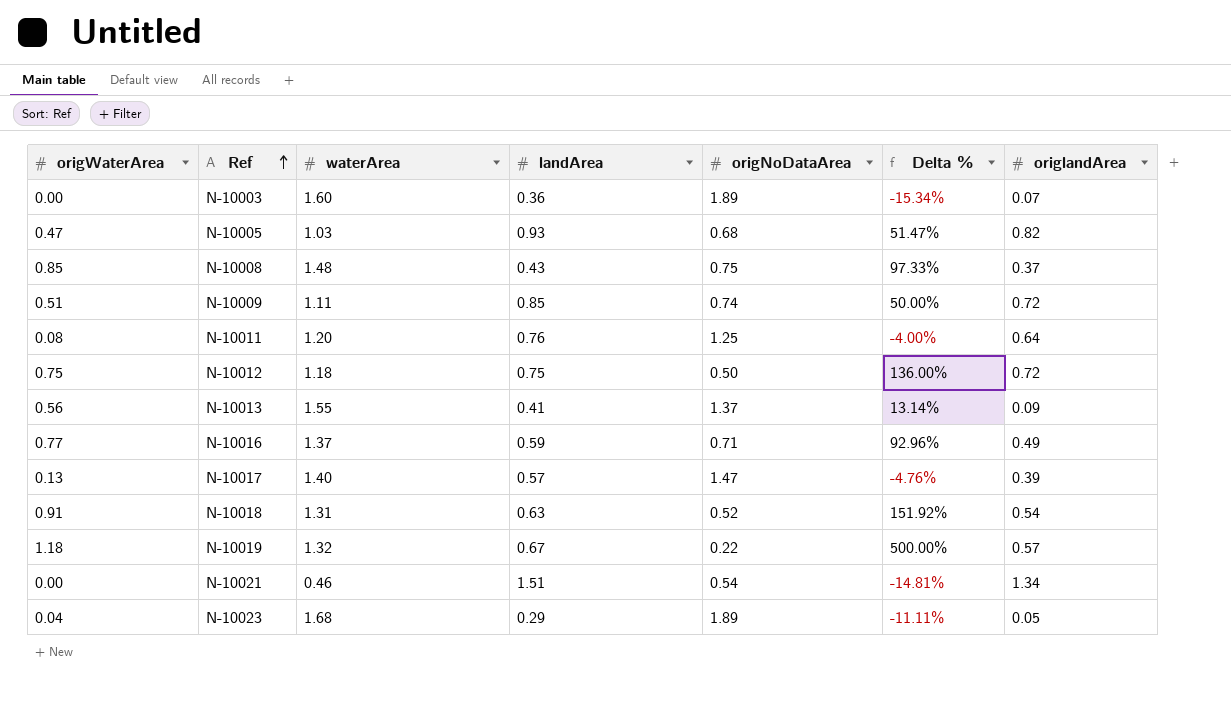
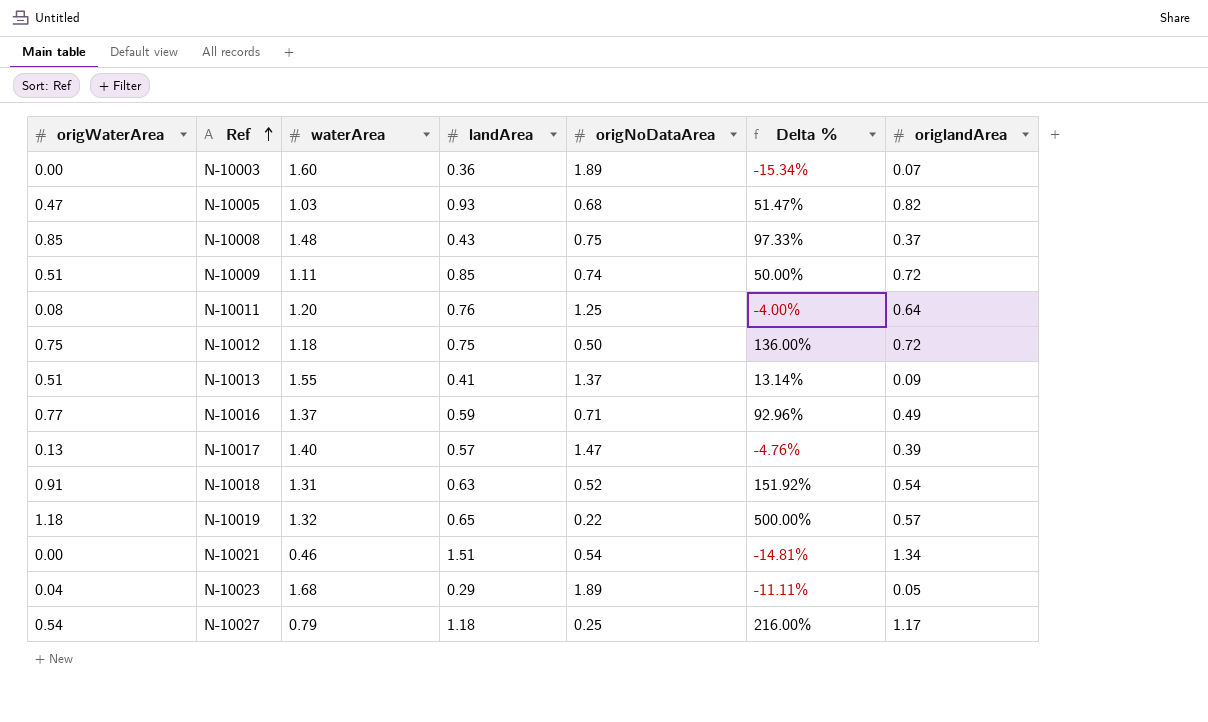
N-10013 | origWaterArea: 0.56 -> 0.51
N-10019 | landArea: 0.67 -> 0.65
row N-10027: none -> 0.54 | 0.79 | 1.18 | 0.25 | 216.00% | 1.17

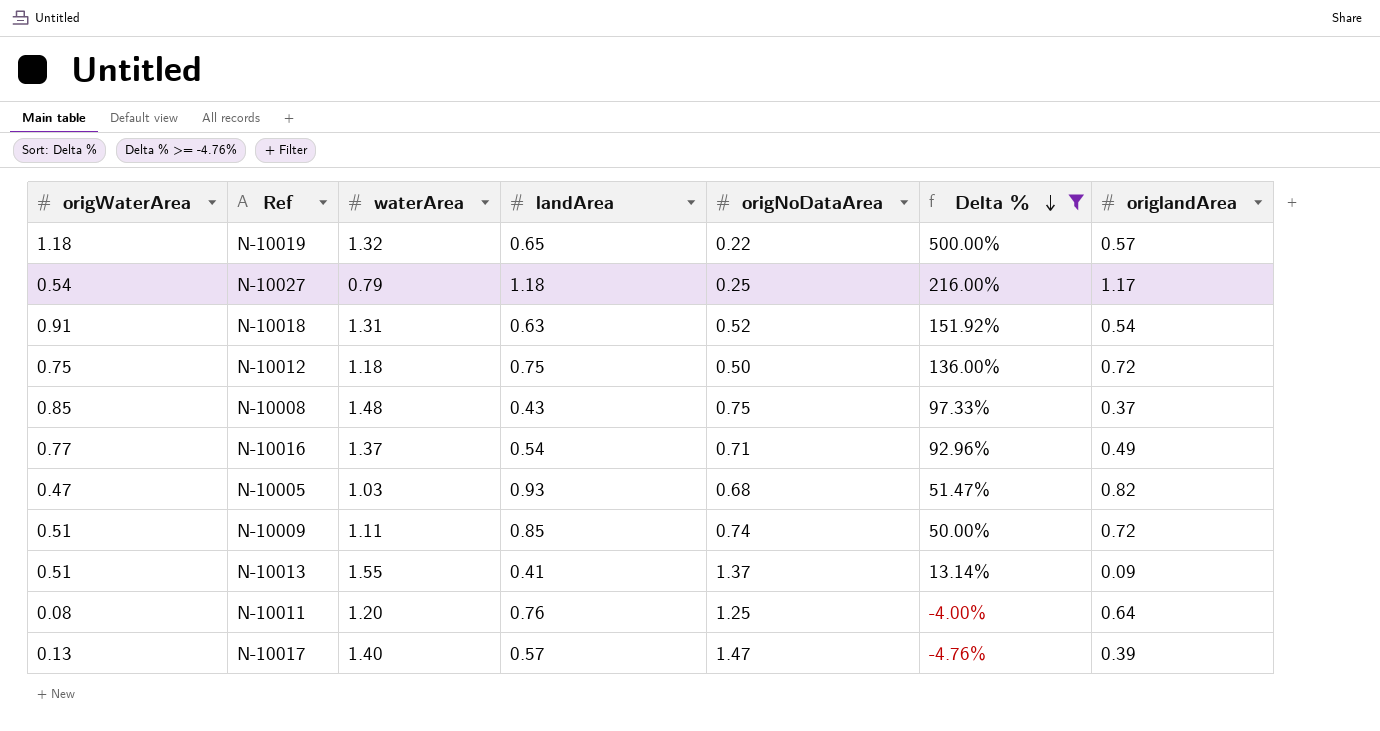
filter: none -> Delta % >= -4.76%
row order: Ref ascending -> Delta % descending
N-10016 | landArea: 0.59 -> 0.54

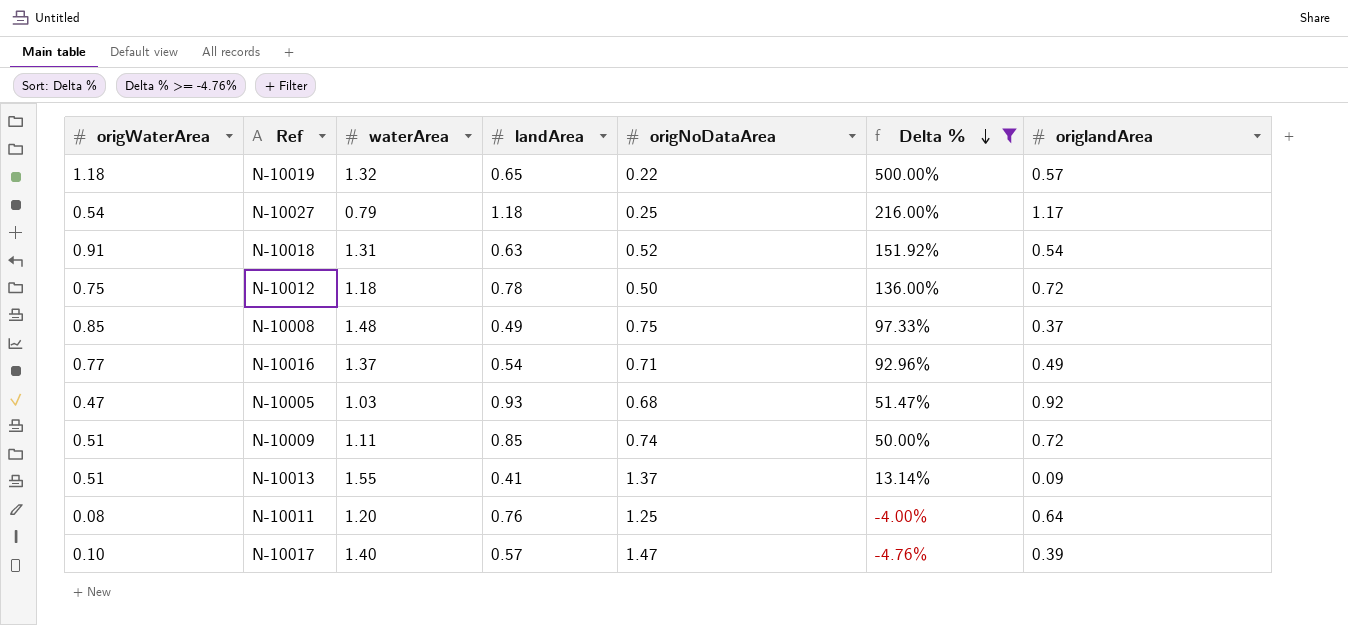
N-10012 | landArea: 0.75 -> 0.78
N-10008 | landArea: 0.43 -> 0.49
N-10005 | origlandArea: 0.82 -> 0.92
N-10017 | origWaterArea: 0.13 -> 0.10

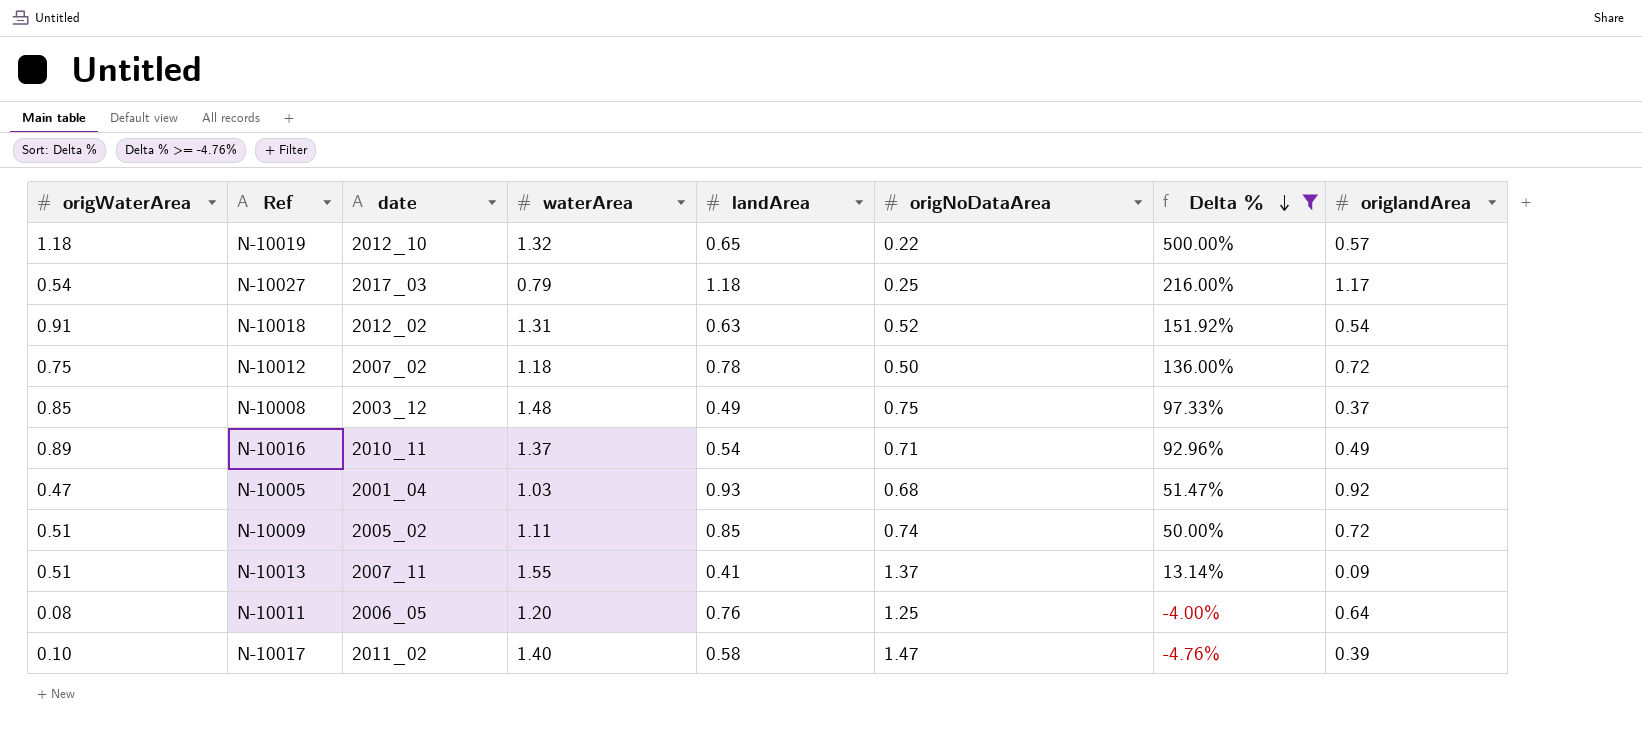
column date | position: none -> 3
N-10016 | origWaterArea: 0.77 -> 0.89
N-10017 | landArea: 0.57 -> 0.58

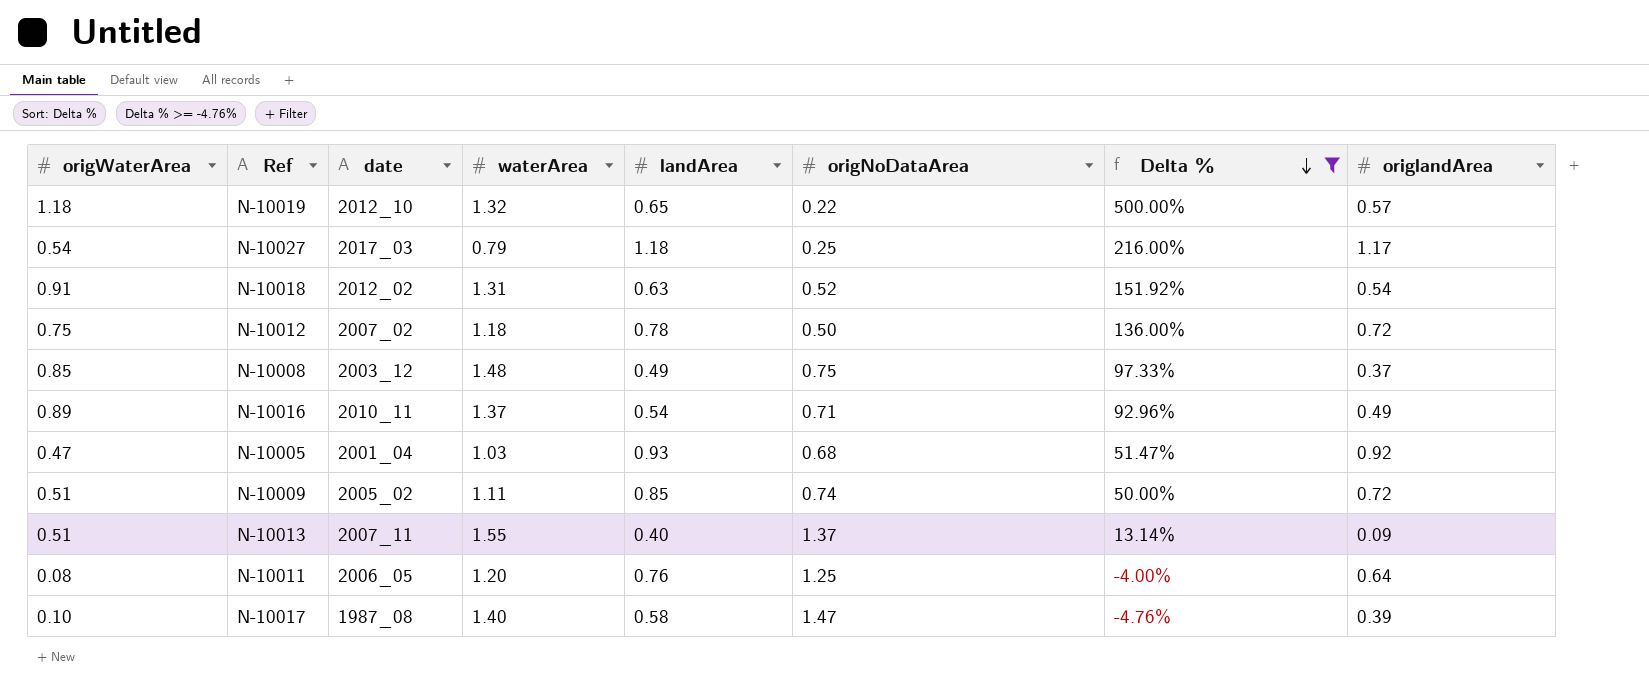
N-10013 | landArea: 0.41 -> 0.40
N-10017 | date: 2011_02 -> 1987_08

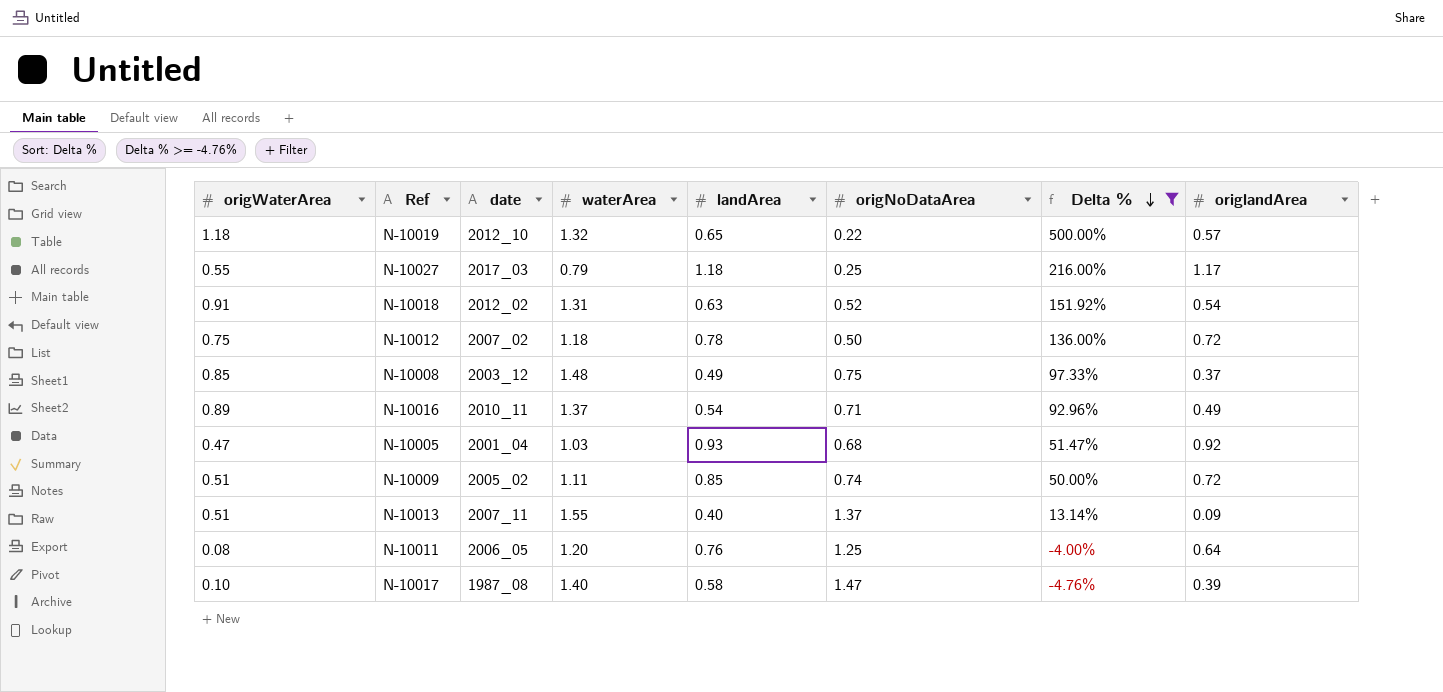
N-10027 | origWaterArea: 0.54 -> 0.55

